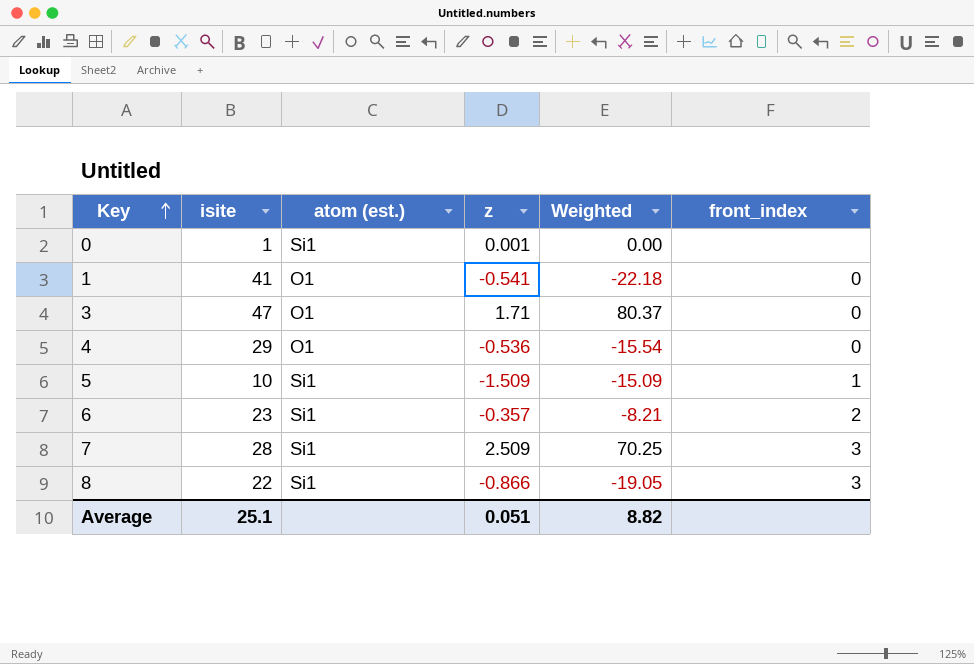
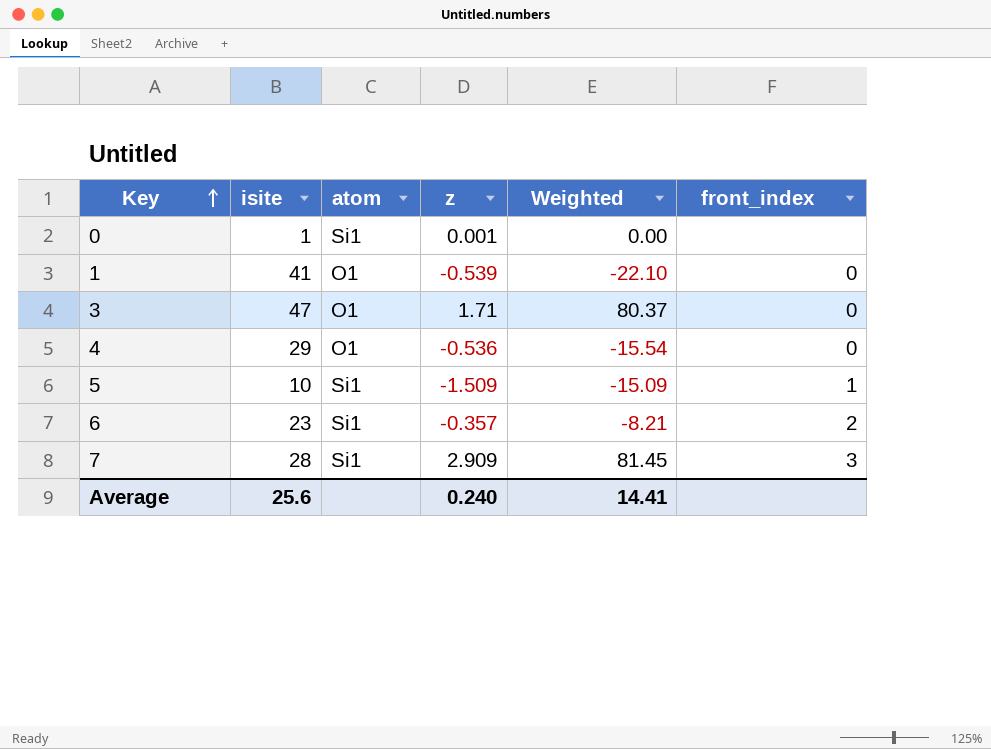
column name: atom (est.) -> atom
row 8: 22 | Si1 | -0.866 | -19.05 | 3 -> none
1 | z: -0.541 -> -0.539
1 | Weighted: -22.18 -> -22.10
7 | z: 2.509 -> 2.909
7 | Weighted: 70.25 -> 81.45
Average | isite: 25.1 -> 25.6
Average | z: 0.051 -> 0.240
Average | Weighted: 8.82 -> 14.41

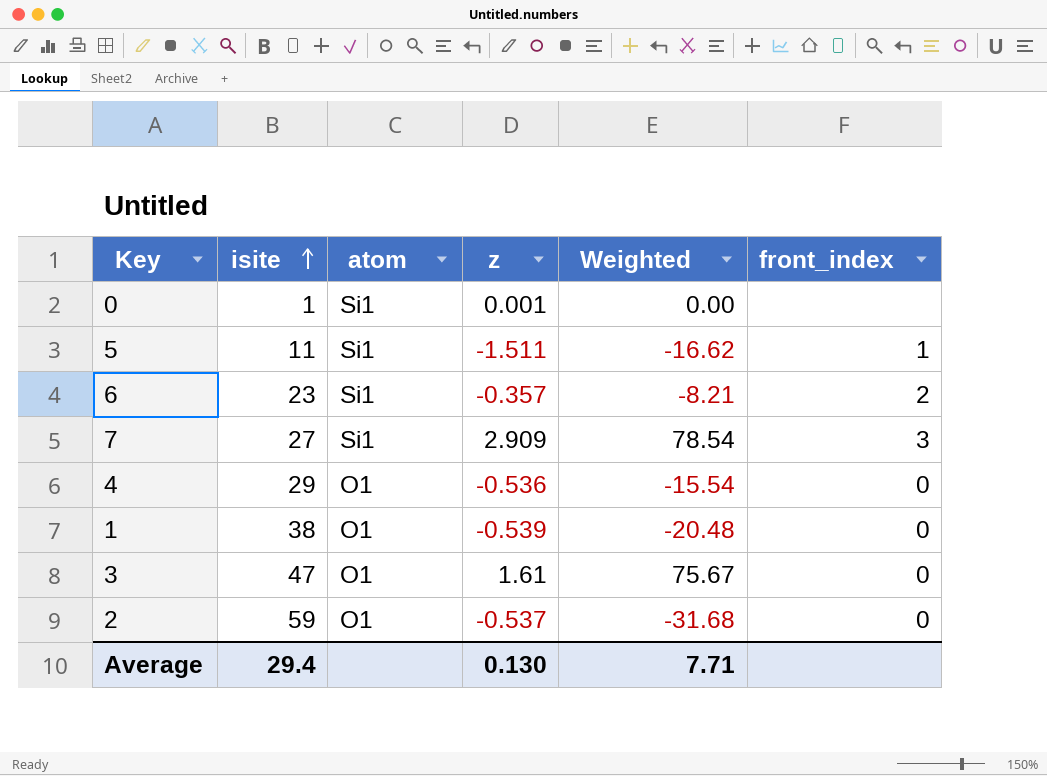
row order: Key ascending -> isite ascending
5 | isite: 10 -> 11
5 | z: -1.509 -> -1.511
5 | Weighted: -15.09 -> -16.62
7 | isite: 28 -> 27
7 | Weighted: 81.45 -> 78.54
1 | isite: 41 -> 38
1 | Weighted: -22.10 -> -20.48
3 | z: 1.71 -> 1.61
3 | Weighted: 80.37 -> 75.67
row 2: none -> 59 | O1 | -0.537 | -31.68 | 0
Average | isite: 25.6 -> 29.4
Average | z: 0.240 -> 0.130
Average | Weighted: 14.41 -> 7.71

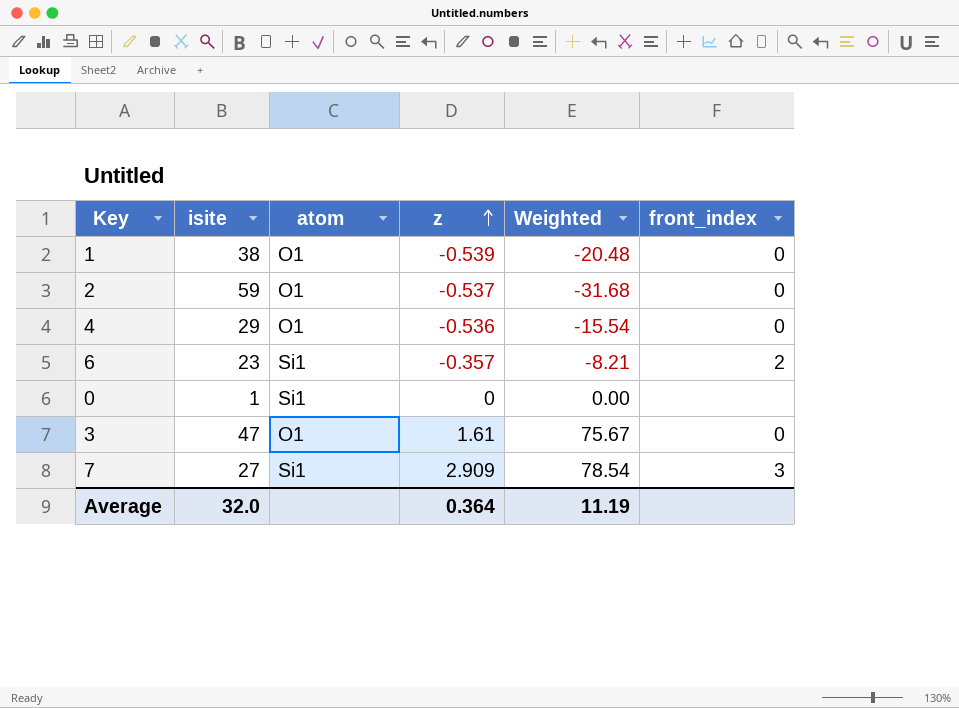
row order: isite ascending -> z ascending
row 5: 11 | Si1 | -1.511 | -16.62 | 1 -> none
0 | z: 0.001 -> 0
Average | isite: 29.4 -> 32.0
Average | z: 0.130 -> 0.364
Average | Weighted: 7.71 -> 11.19

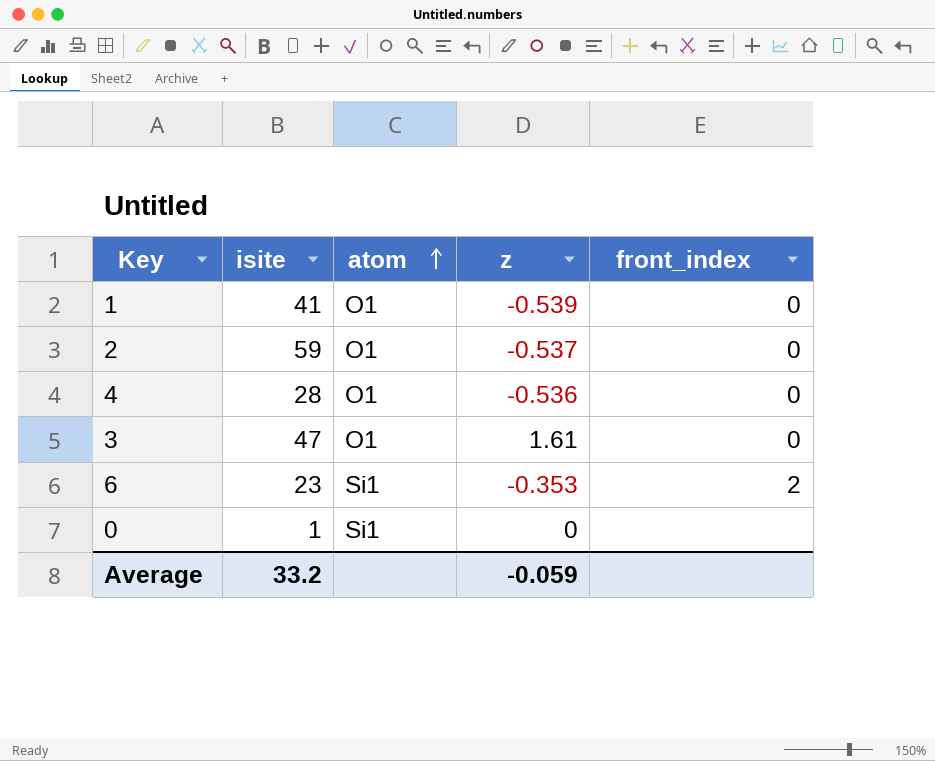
row order: z ascending -> atom ascending
column Weighted | formula: [isite] * [z] -> none
row 7: 27 | Si1 | 2.909 | 78.54 | 3 -> none
1 | isite: 38 -> 41
4 | isite: 29 -> 28
6 | z: -0.357 -> -0.353
Average | isite: 32.0 -> 33.2
Average | z: 0.364 -> -0.059

